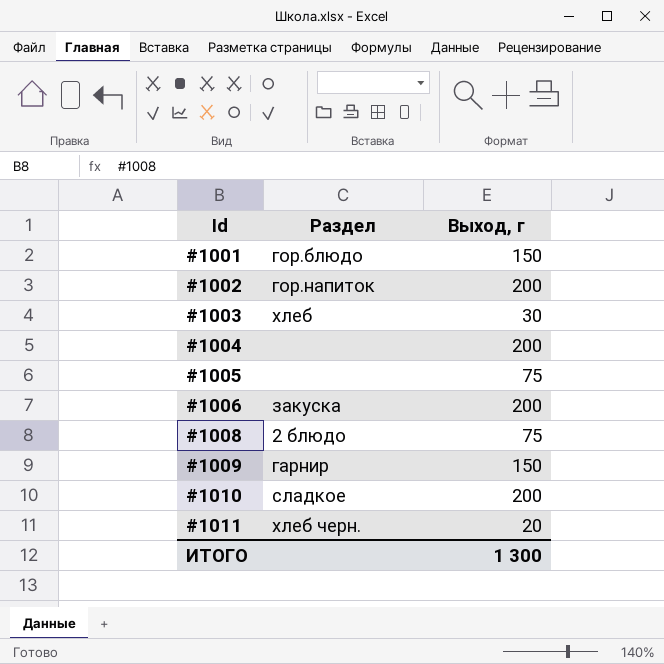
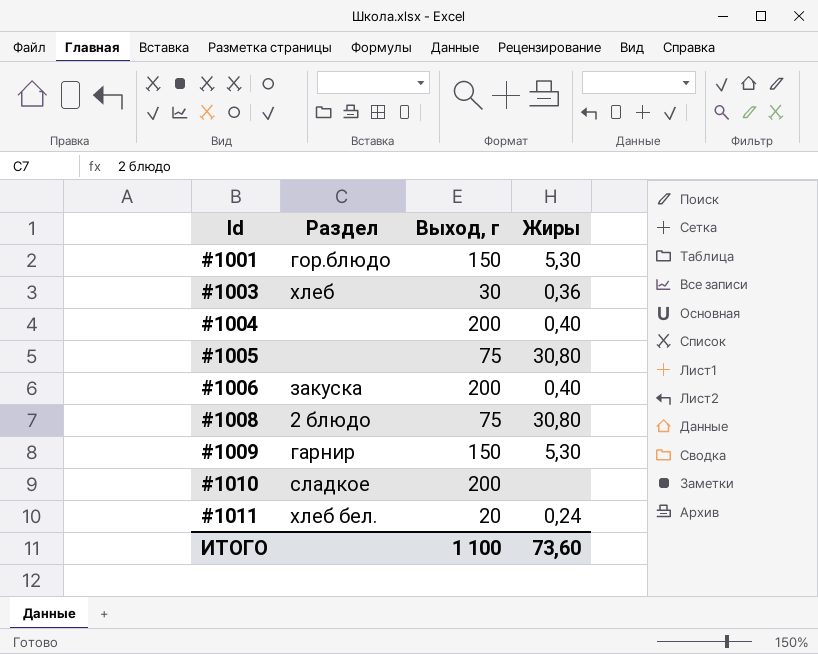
column Жиры | position: none -> 4
row #1002: гор.напиток | 200 -> none
#1011 | Раздел: хлеб черн. -> хлеб бел.
ИТОГО | Выход, г: 1 300 -> 1 100

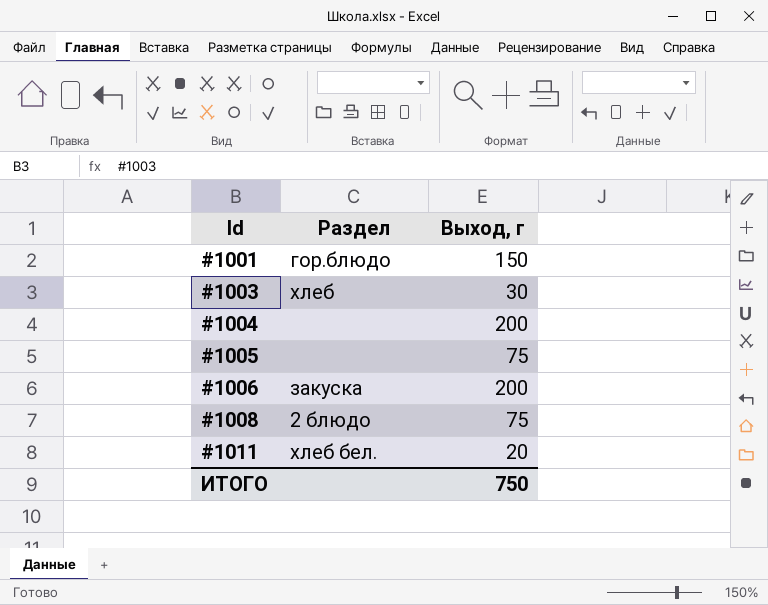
column Жиры | position: 4 -> none
row #1009: гарнир | 150 | 5,30 -> none
row #1010: сладкое | 200 | none -> none
ИТОГО | Выход, г: 1 100 -> 750

